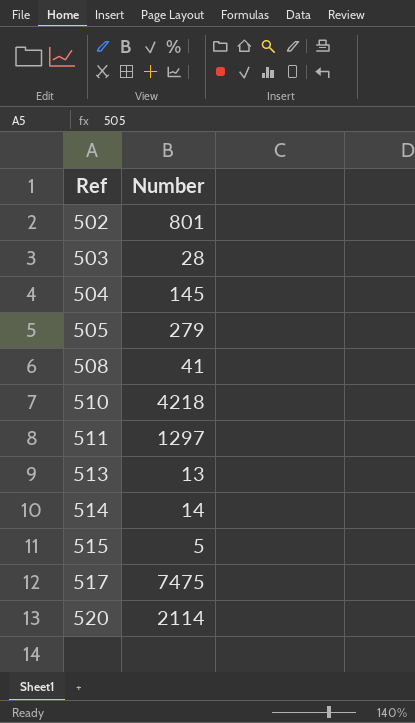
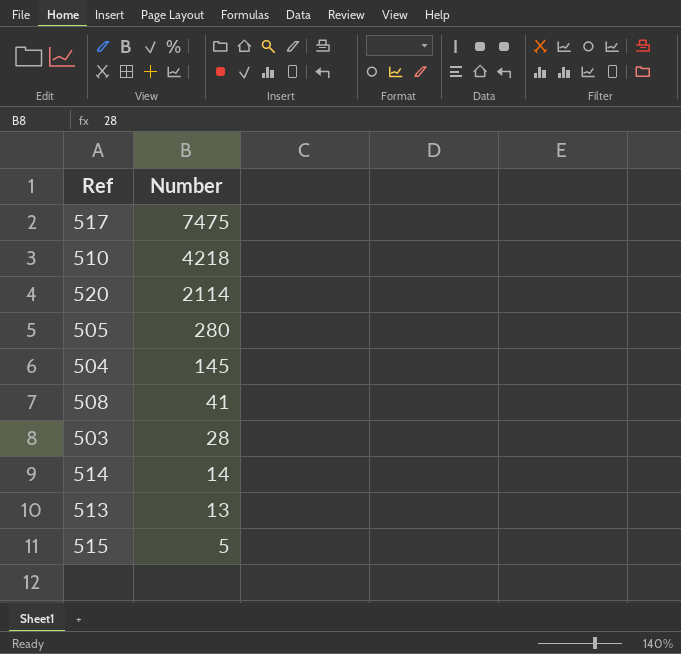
row order: Ref ascending -> Number descending
row 502: 801 -> none
row 511: 1297 -> none
505 | Number: 279 -> 280

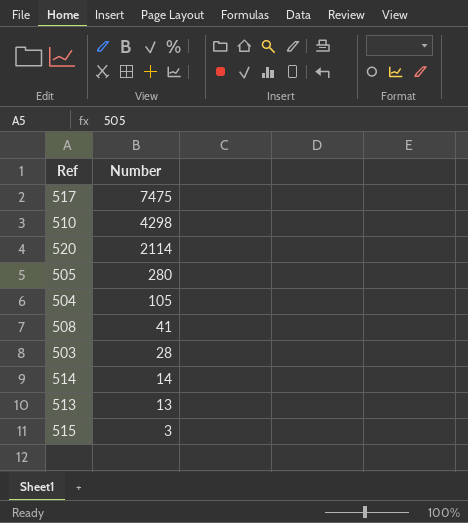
510 | Number: 4218 -> 4298
504 | Number: 145 -> 105
515 | Number: 5 -> 3

